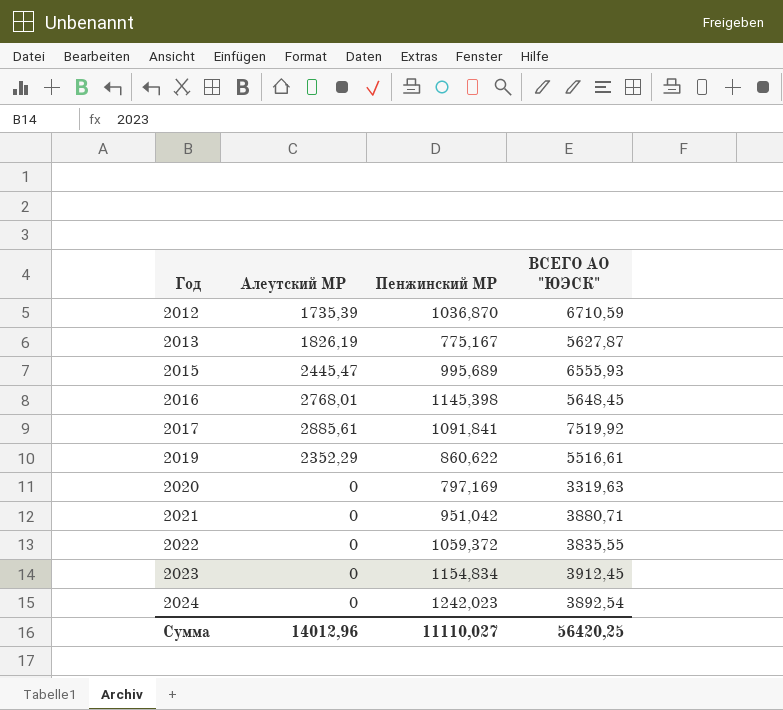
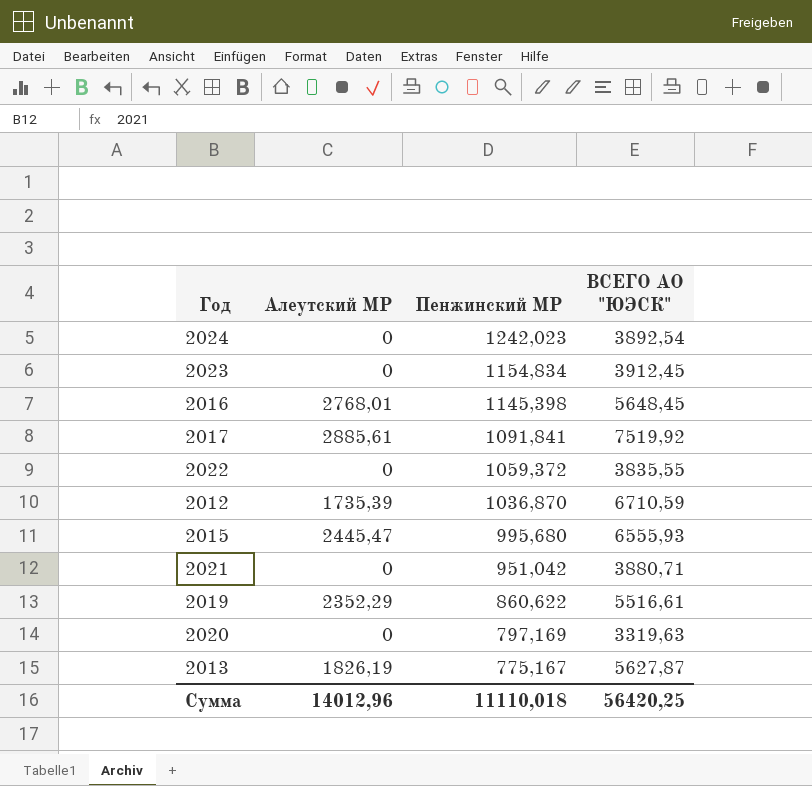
row order: Год ascending -> Пенжинский МР descending
2015 | Пенжинский МР: 995,689 -> 995,680
Сумма | Пенжинский МР: 11110,027 -> 11110,018

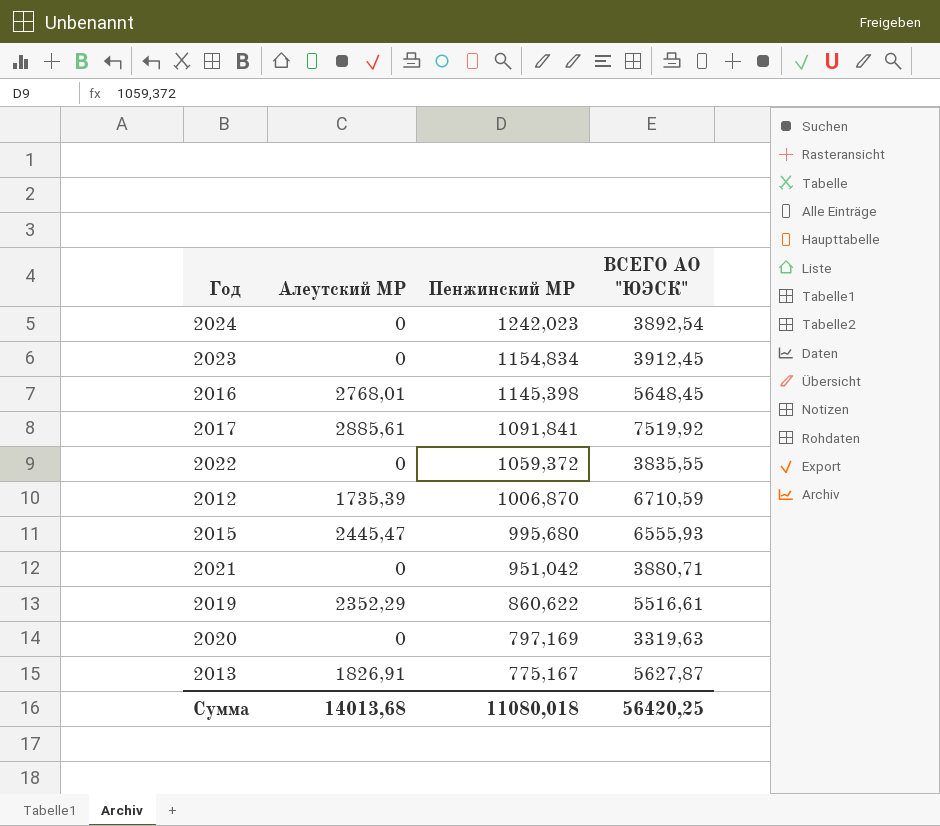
2012 | Пенжинский МР: 1036,870 -> 1006,870
2013 | Алеутский МР: 1826,19 -> 1826,91
Сумма | Алеутский МР: 14012,96 -> 14013,68
Сумма | Пенжинский МР: 11110,018 -> 11080,018

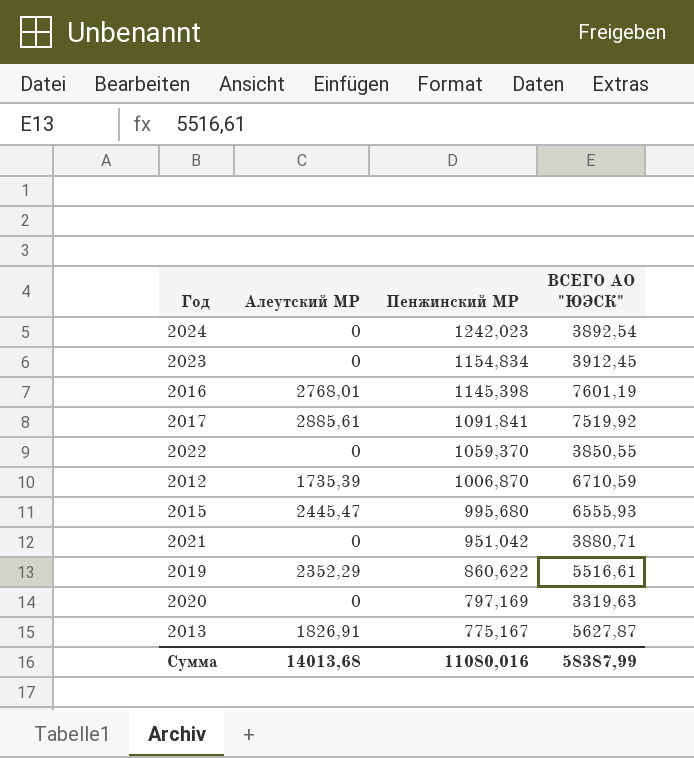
2016 | ВСЕГО АО "ЮЭСК": 5648,45 -> 7601,19
2022 | Пенжинский МР: 1059,372 -> 1059,370
2022 | ВСЕГО АО "ЮЭСК": 3835,55 -> 3850,55
Сумма | Пенжинский МР: 11080,018 -> 11080,016
Сумма | ВСЕГО АО "ЮЭСК": 56420,25 -> 58387,99

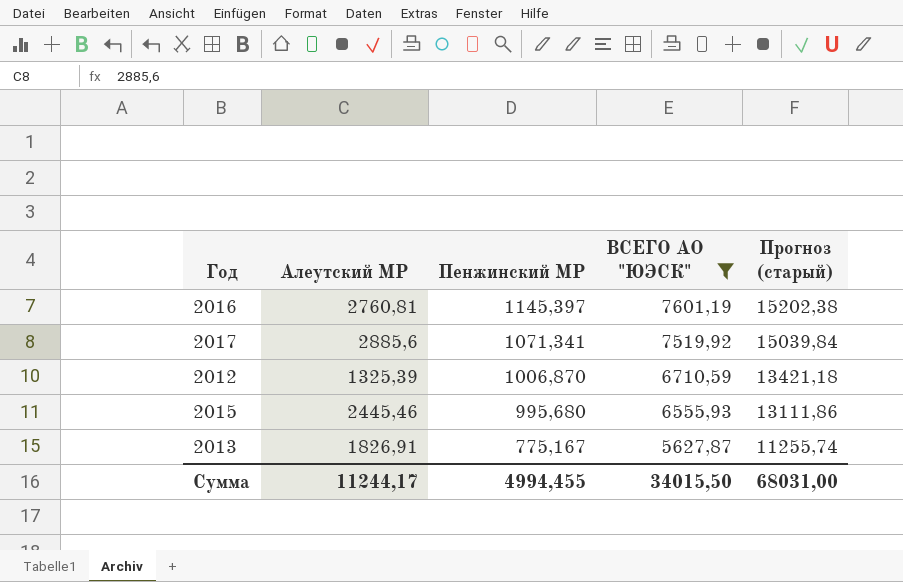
filter: none -> ВСЕГО АО "ЮЭСК" >= 5627,87
column Прогноз (старый) | formula: none -> [ВСЕГО АО "ЮЭСК"] * 2
2016 | Алеутский МР: 2768,01 -> 2760,81
2016 | Пенжинский МР: 1145,398 -> 1145,397
2017 | Алеутский МР: 2885,61 -> 2885,6
2017 | Пенжинский МР: 1091,841 -> 1071,341
2012 | Алеутский МР: 1735,39 -> 1325,39
2015 | Алеутский МР: 2445,47 -> 2445,46
Сумма | Алеутский МР: 14013,68 -> 11244,17
Сумма | Пенжинский МР: 11080,016 -> 4994,455
Сумма | ВСЕГО АО "ЮЭСК": 58387,99 -> 34015,50

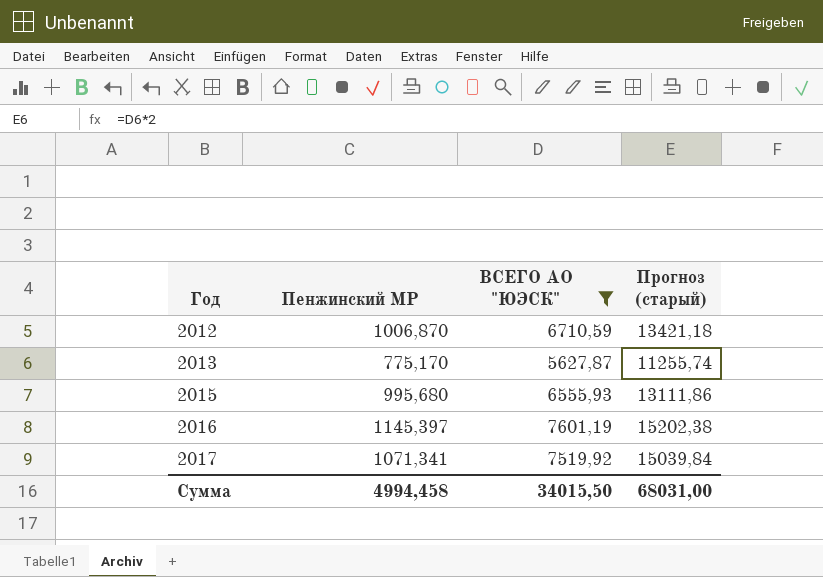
row order: Пенжинский МР descending -> Год ascending
column Алеутский МР | position: 2 -> none
2013 | Пенжинский МР: 775,167 -> 775,170
Сумма | Пенжинский МР: 4994,455 -> 4994,458

